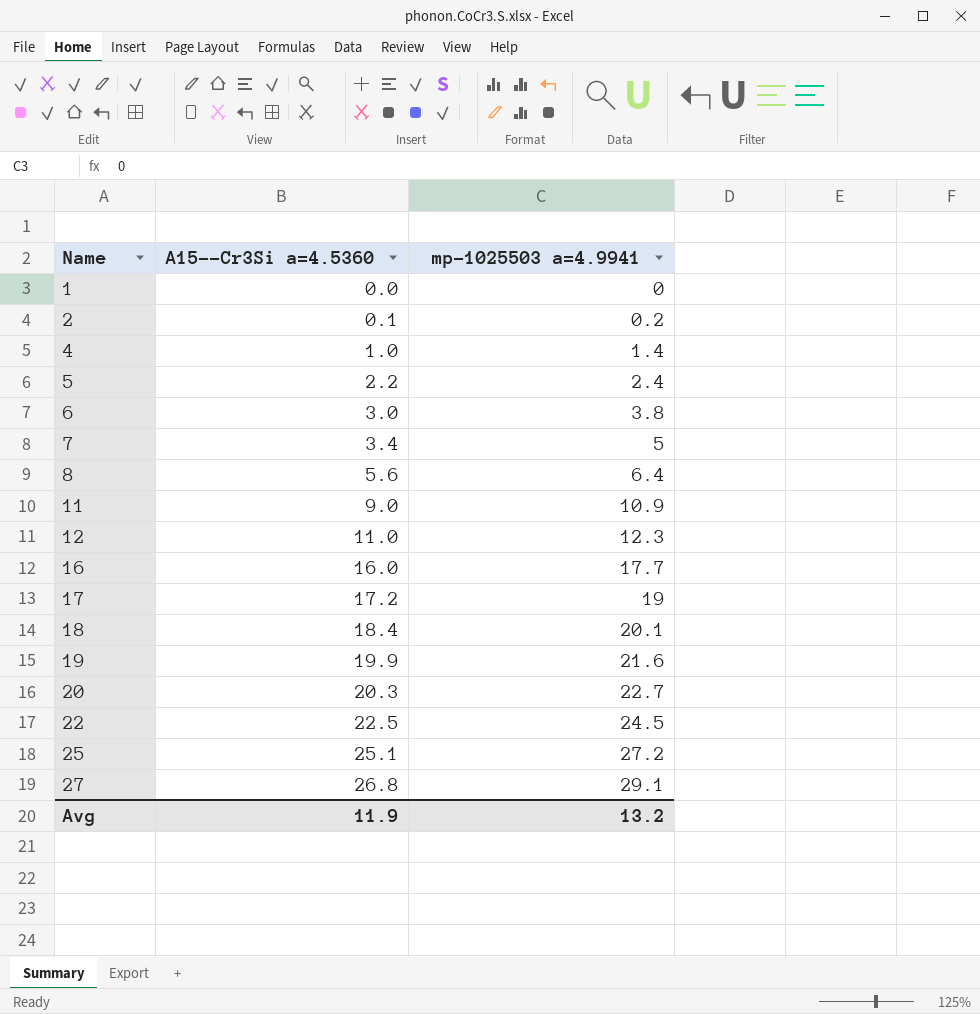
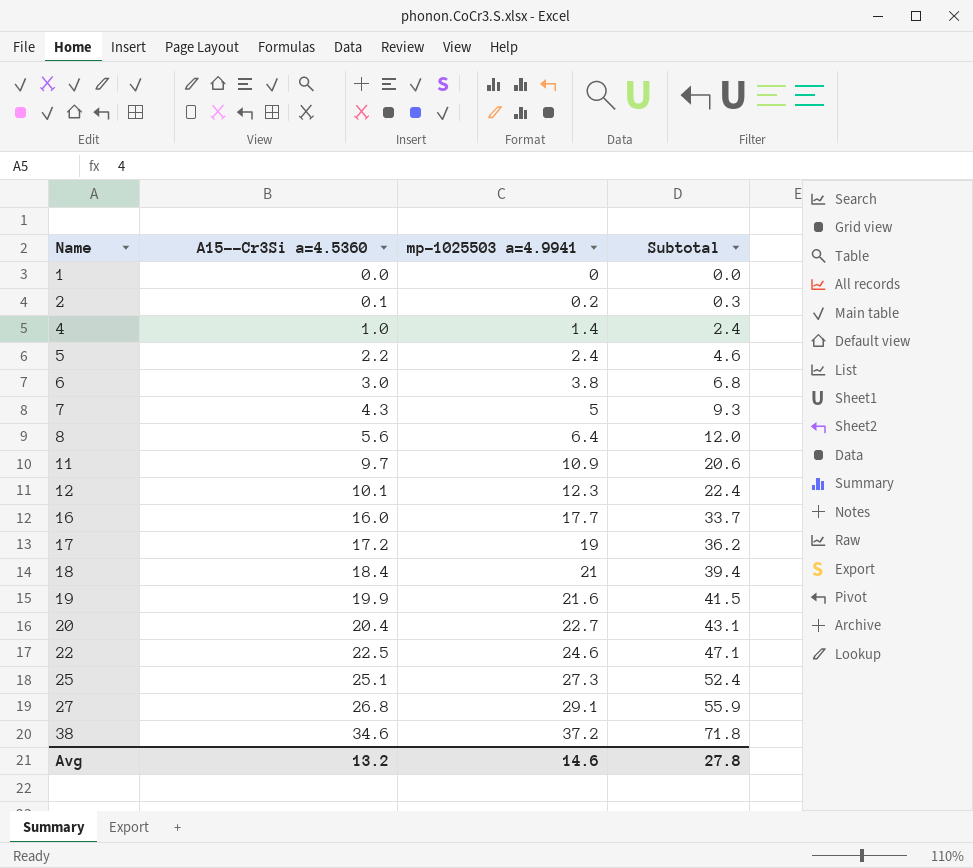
column Subtotal | formula: none -> [A15--Cr3Si a=4.5360] + [mp-1025503 a=4.9941]
7 | A15--Cr3Si a=4.5360: 3.4 -> 4.3
11 | A15--Cr3Si a=4.5360: 9.0 -> 9.7
12 | A15--Cr3Si a=4.5360: 11.0 -> 10.1
18 | mp-1025503 a=4.9941: 20.1 -> 21
20 | A15--Cr3Si a=4.5360: 20.3 -> 20.4
22 | mp-1025503 a=4.9941: 24.5 -> 24.6
25 | mp-1025503 a=4.9941: 27.2 -> 27.3
row 38: none -> 34.6 | 37.2 | 71.8
Avg | A15--Cr3Si a=4.5360: 11.9 -> 13.2
Avg | mp-1025503 a=4.9941: 13.2 -> 14.6

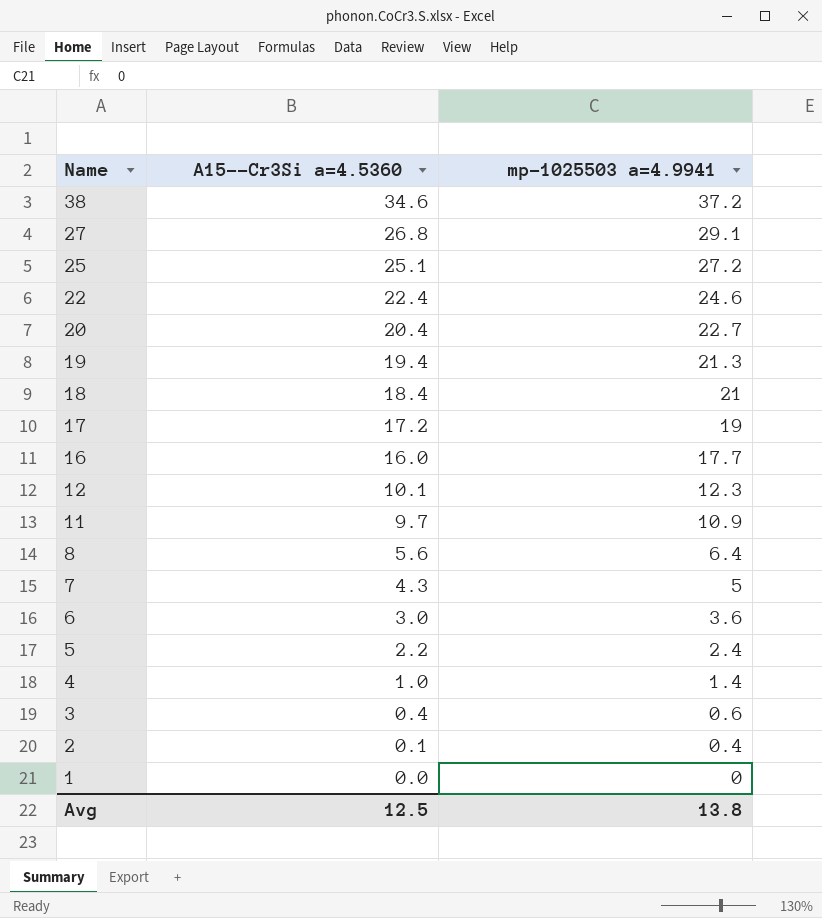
row order: Name ascending -> Name descending
column Subtotal | formula: [A15--Cr3Si a=4.5360] + [mp-1025503 a=4.9941] -> none
25 | mp-1025503 a=4.9941: 27.3 -> 27.2
22 | A15--Cr3Si a=4.5360: 22.5 -> 22.4
19 | A15--Cr3Si a=4.5360: 19.9 -> 19.4
19 | mp-1025503 a=4.9941: 21.6 -> 21.3
6 | mp-1025503 a=4.9941: 3.8 -> 3.6
row 3: none -> 0.4 | 0.6
2 | mp-1025503 a=4.9941: 0.2 -> 0.4
Avg | A15--Cr3Si a=4.5360: 13.2 -> 12.5
Avg | mp-1025503 a=4.9941: 14.6 -> 13.8

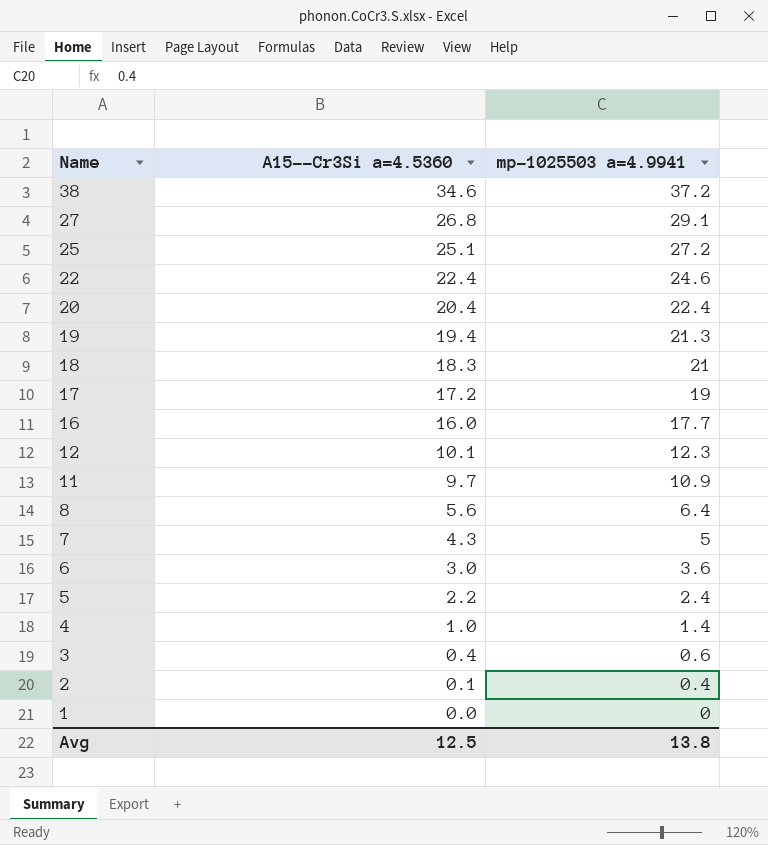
20 | mp-1025503 a=4.9941: 22.7 -> 22.4
18 | A15--Cr3Si a=4.5360: 18.4 -> 18.3

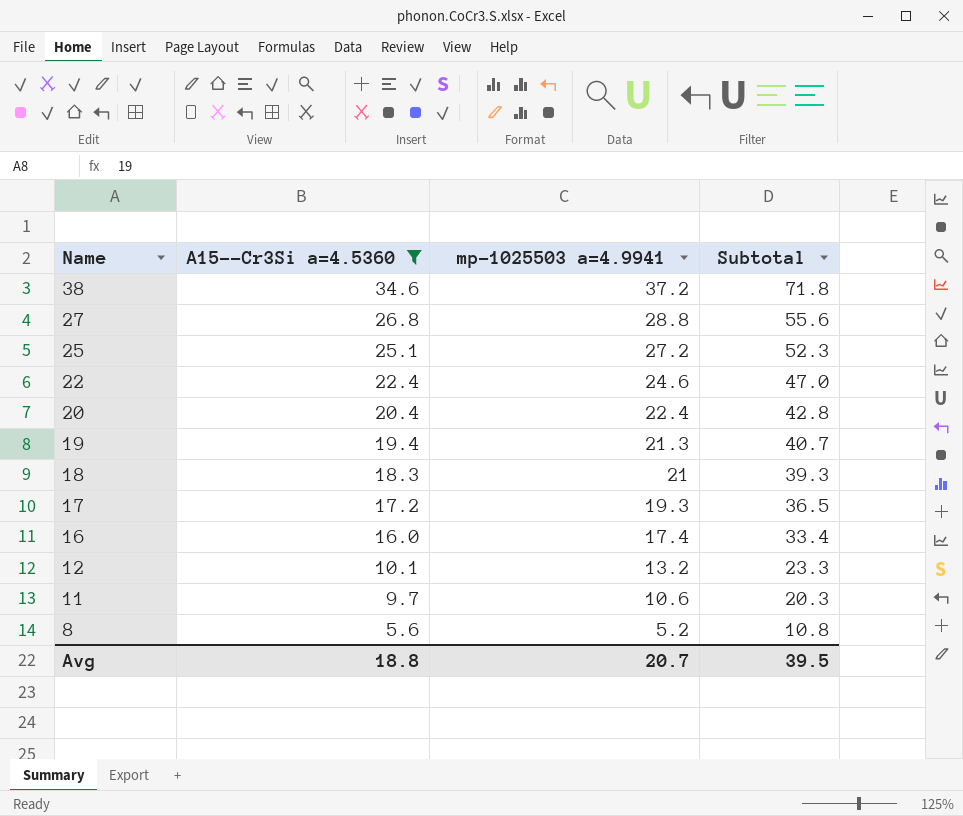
filter: none -> A15--Cr3Si a=4.5360 >= 5.6
column Subtotal | formula: none -> [A15--Cr3Si a=4.5360] + [mp-1025503 a=4.9941]
27 | mp-1025503 a=4.9941: 29.1 -> 28.8
17 | mp-1025503 a=4.9941: 19 -> 19.3
16 | mp-1025503 a=4.9941: 17.7 -> 17.4
12 | mp-1025503 a=4.9941: 12.3 -> 13.2
11 | mp-1025503 a=4.9941: 10.9 -> 10.6
8 | mp-1025503 a=4.9941: 6.4 -> 5.2
Avg | A15--Cr3Si a=4.5360: 12.5 -> 18.8
Avg | mp-1025503 a=4.9941: 13.8 -> 20.7

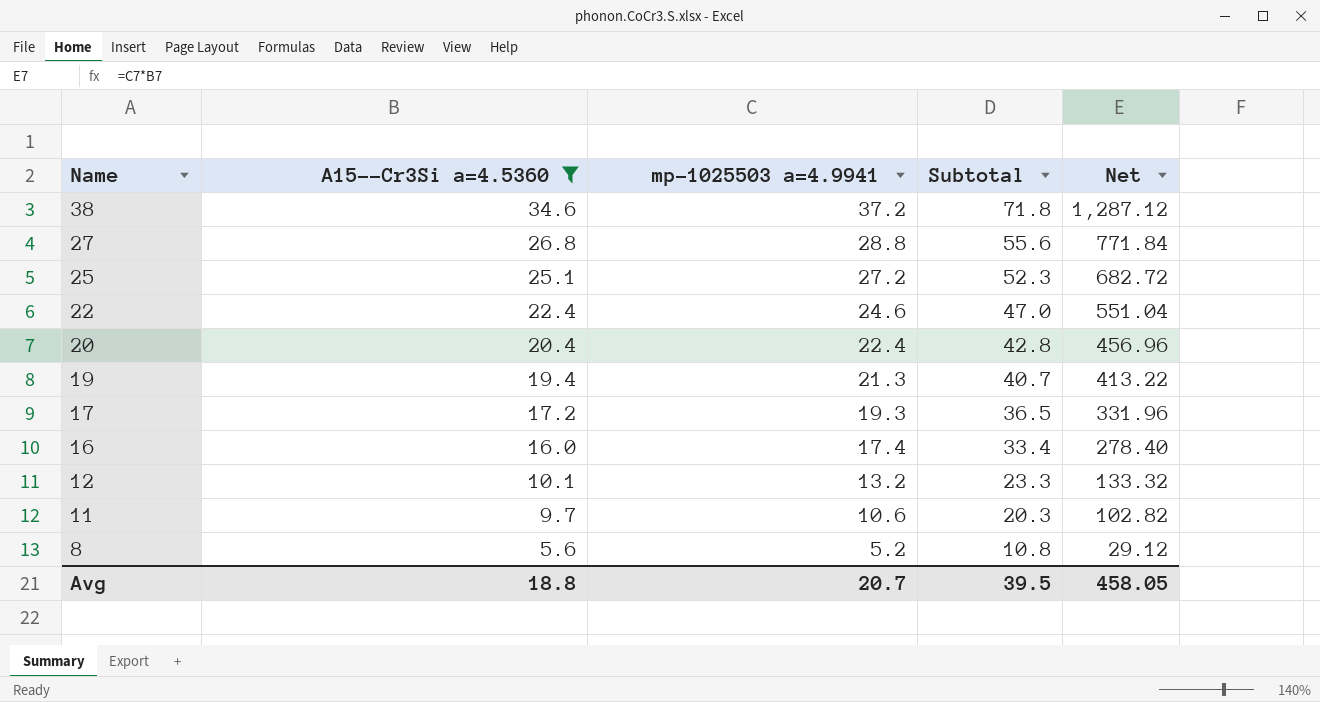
column Net | formula: none -> [A15--Cr3Si a=4.5360] * [mp-1025503 a=4.9941]
row 18: 18.3 | 21 | 39.3 -> none

